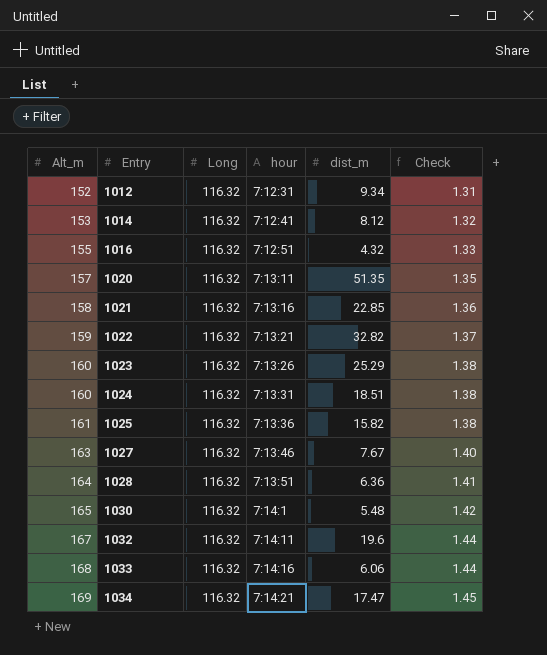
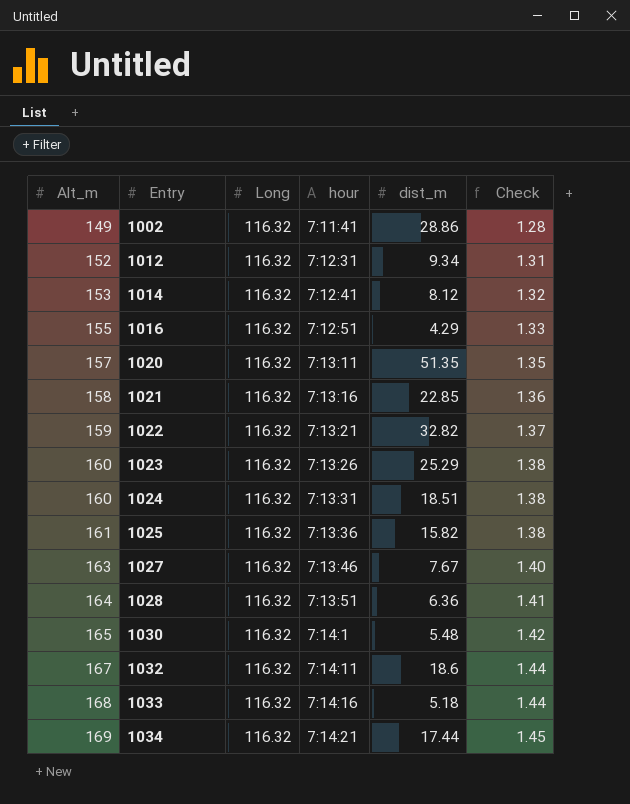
row 1002: none -> 149 | 116.32 | 7:11:41 | 28.86 | 1.28
1016 | dist_m: 4.32 -> 4.29
1032 | dist_m: 19.6 -> 18.6
1033 | dist_m: 6.06 -> 5.18
1034 | dist_m: 17.47 -> 17.44

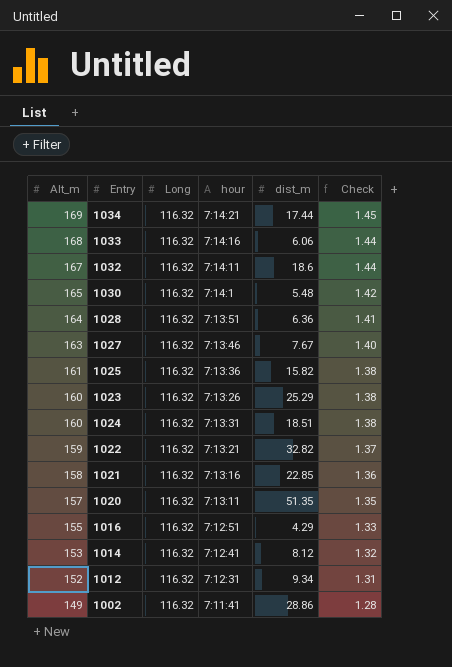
row order: Alt_m ascending -> Alt_m descending
1033 | dist_m: 5.18 -> 6.06

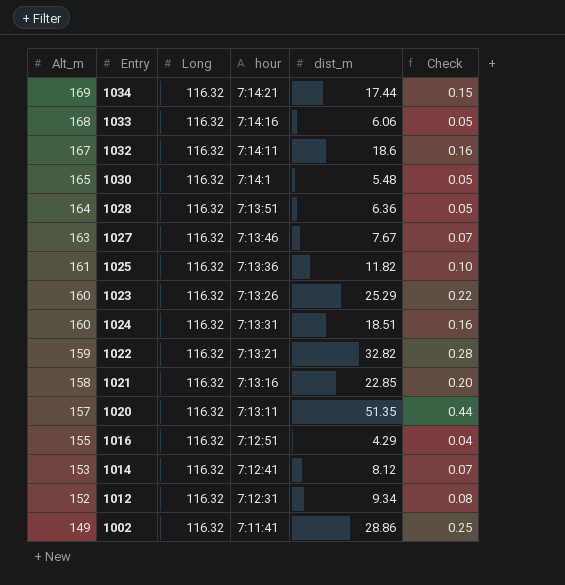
column Check | formula: [Alt_m] / [Long] -> [dist_m] / [Long]
1025 | dist_m: 15.82 -> 11.82

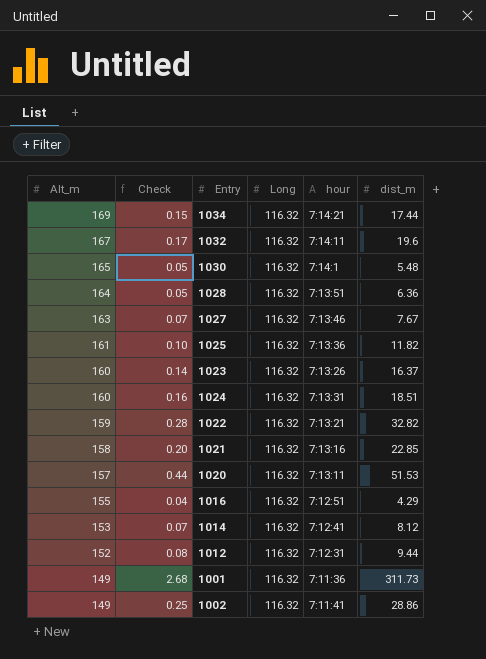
column Check | position: 6 -> 2
row 1033: 168 | 116.32 | 7:14:16 | 6.06 | 0.05 -> none
1032 | Check: 0.16 -> 0.17
1032 | dist_m: 18.6 -> 19.6
1023 | Check: 0.22 -> 0.14
1023 | dist_m: 25.29 -> 16.37
1020 | dist_m: 51.35 -> 51.53
1012 | dist_m: 9.34 -> 9.44
row 1001: none -> 149 | 2.68 | 116.32 | 7:11:36 | 311.73

